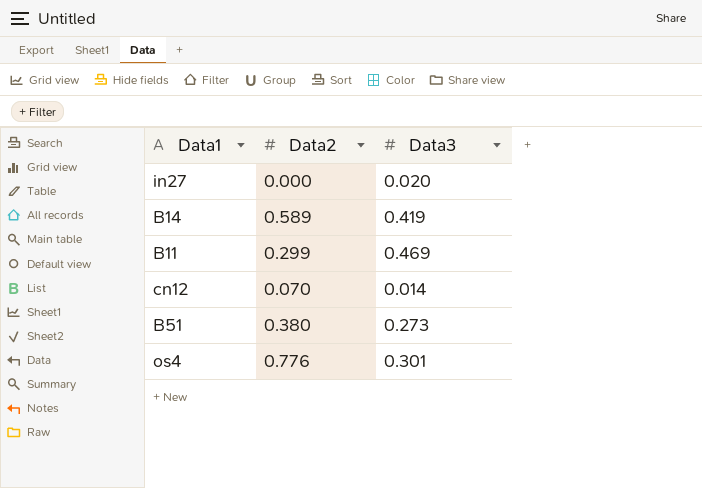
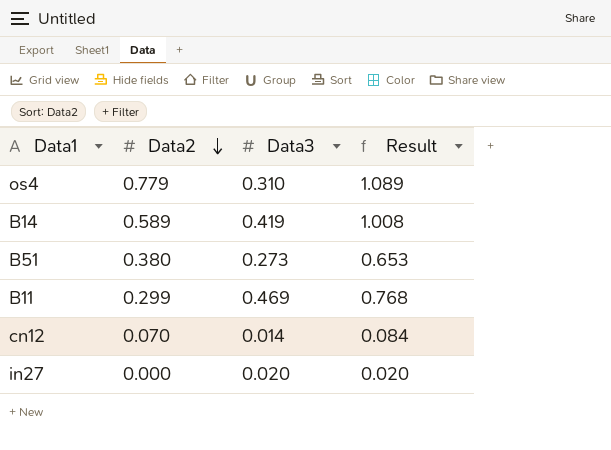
row order: none -> Data2 descending
column Result | formula: none -> [Data2] + [Data3]
os4 | Data2: 0.776 -> 0.779
os4 | Data3: 0.301 -> 0.310

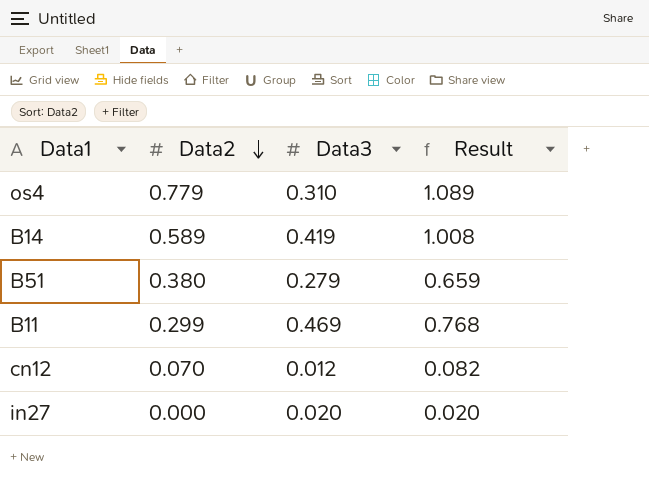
B51 | Data3: 0.273 -> 0.279
B51 | Result: 0.653 -> 0.659
cn12 | Data3: 0.014 -> 0.012
cn12 | Result: 0.084 -> 0.082

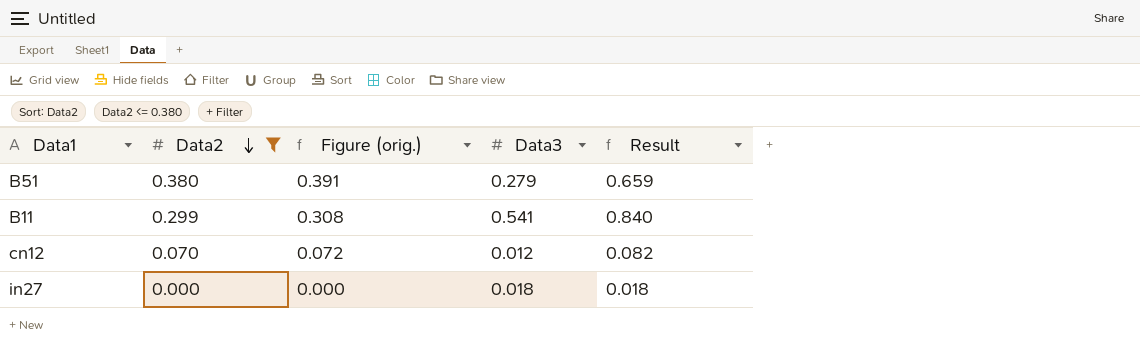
filter: none -> Data2 <= 0.380
column Figure (orig.) | formula: none -> [Data2] * 1.03
B11 | Data3: 0.469 -> 0.541
B11 | Result: 0.768 -> 0.840
in27 | Data3: 0.020 -> 0.018
in27 | Result: 0.020 -> 0.018

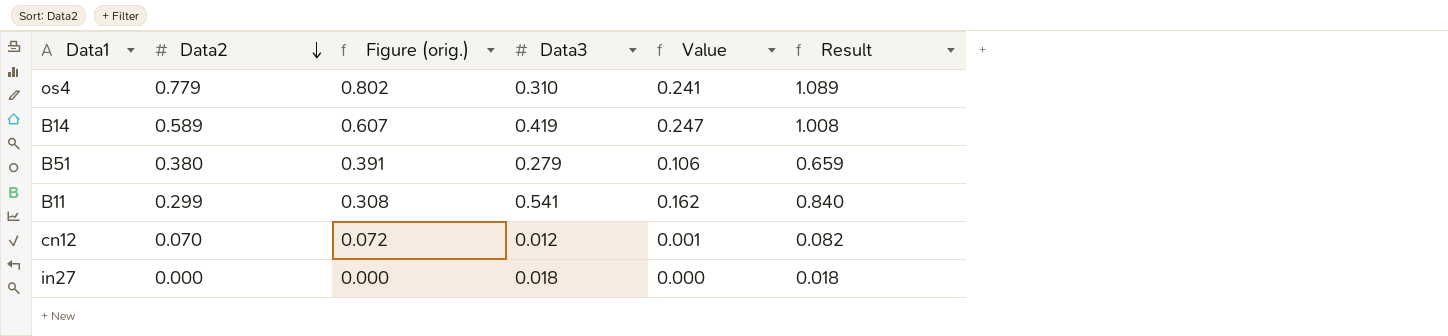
filter: Data2 <= 0.380 -> none
column Value | formula: none -> [Data2] * [Data3]

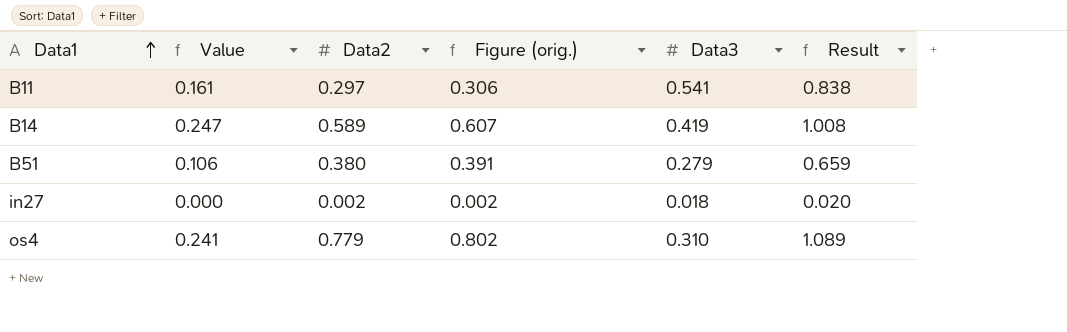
row order: Data2 descending -> Data1 ascending
column Value | position: 5 -> 2
row cn12: 0.070 | 0.072 | 0.012 | 0.001 | 0.082 -> none
B11 | Value: 0.162 -> 0.161
B11 | Data2: 0.299 -> 0.297
B11 | Figure (orig.): 0.308 -> 0.306
B11 | Result: 0.840 -> 0.838
in27 | Data2: 0.000 -> 0.002
in27 | Figure (orig.): 0.000 -> 0.002
in27 | Result: 0.018 -> 0.020

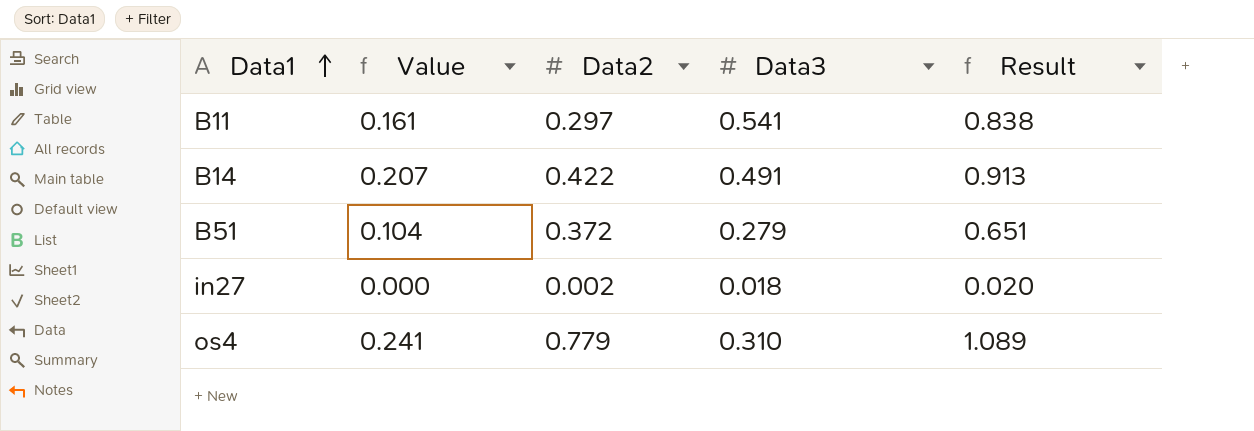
column Figure (orig.) | formula: [Data2] * 1.03 -> none
B14 | Value: 0.247 -> 0.207
B14 | Data2: 0.589 -> 0.422
B14 | Data3: 0.419 -> 0.491
B14 | Result: 1.008 -> 0.913
B51 | Value: 0.106 -> 0.104
B51 | Data2: 0.380 -> 0.372
B51 | Result: 0.659 -> 0.651

